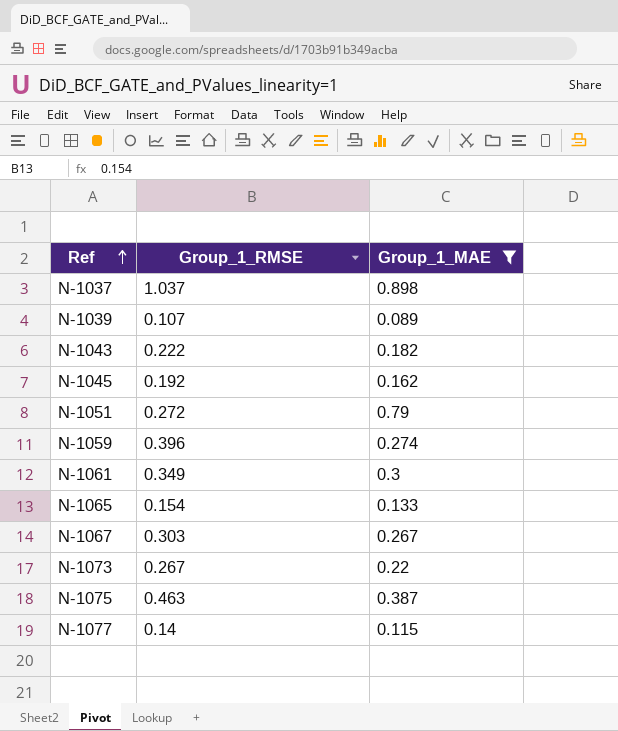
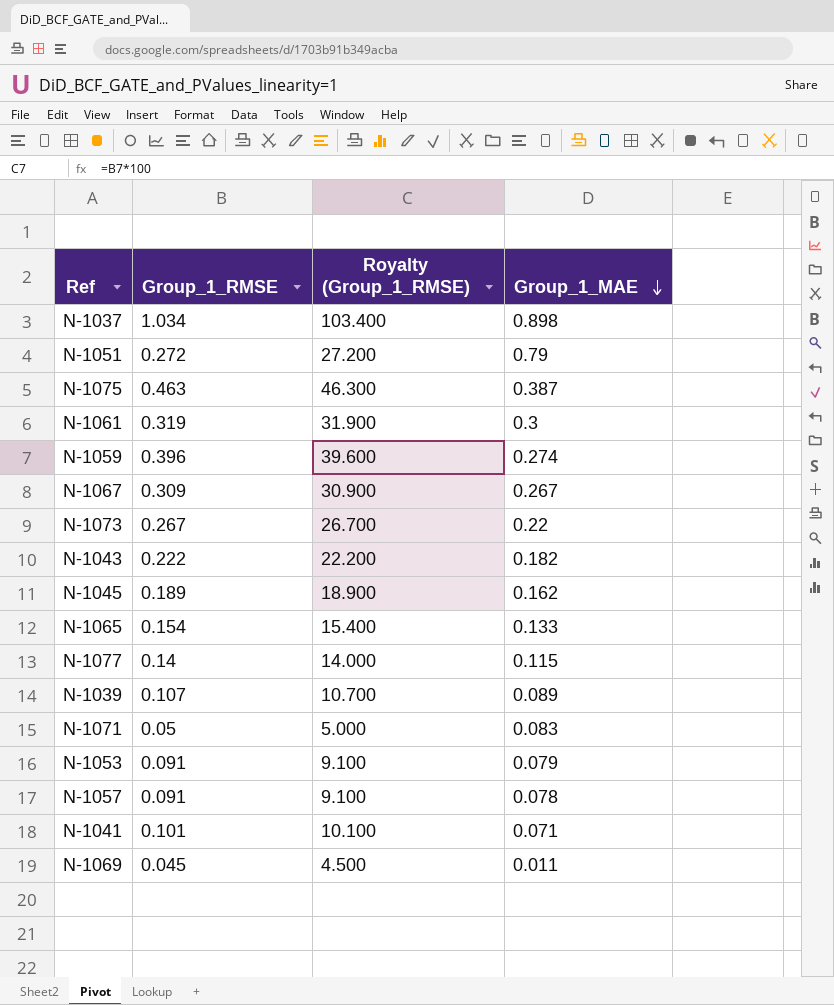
filter: Group_1_MAE >= 0.089 -> none
row order: Ref ascending -> Group_1_MAE descending
column Royalty (Group_1_RMSE) | formula: none -> [Group_1_RMSE] * 100
N-1037 | Group_1_RMSE: 1.037 -> 1.034
N-1061 | Group_1_RMSE: 0.349 -> 0.319
N-1067 | Group_1_RMSE: 0.303 -> 0.309
N-1045 | Group_1_RMSE: 0.192 -> 0.189

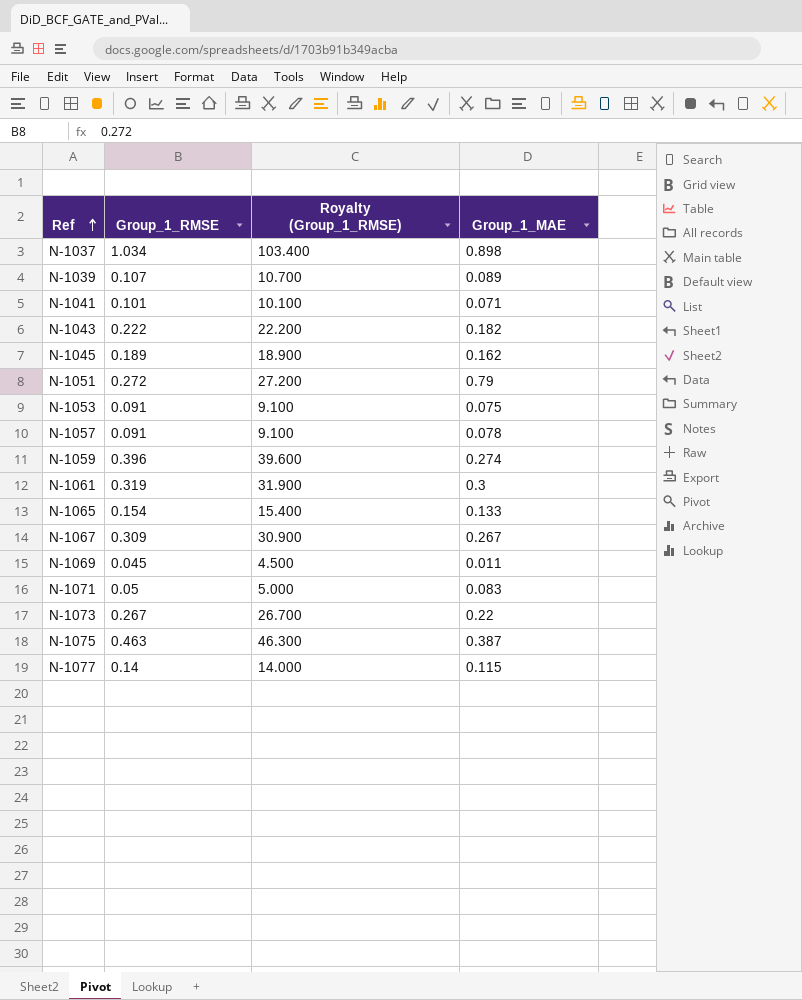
row order: Group_1_MAE descending -> Ref ascending
N-1053 | Group_1_MAE: 0.079 -> 0.075

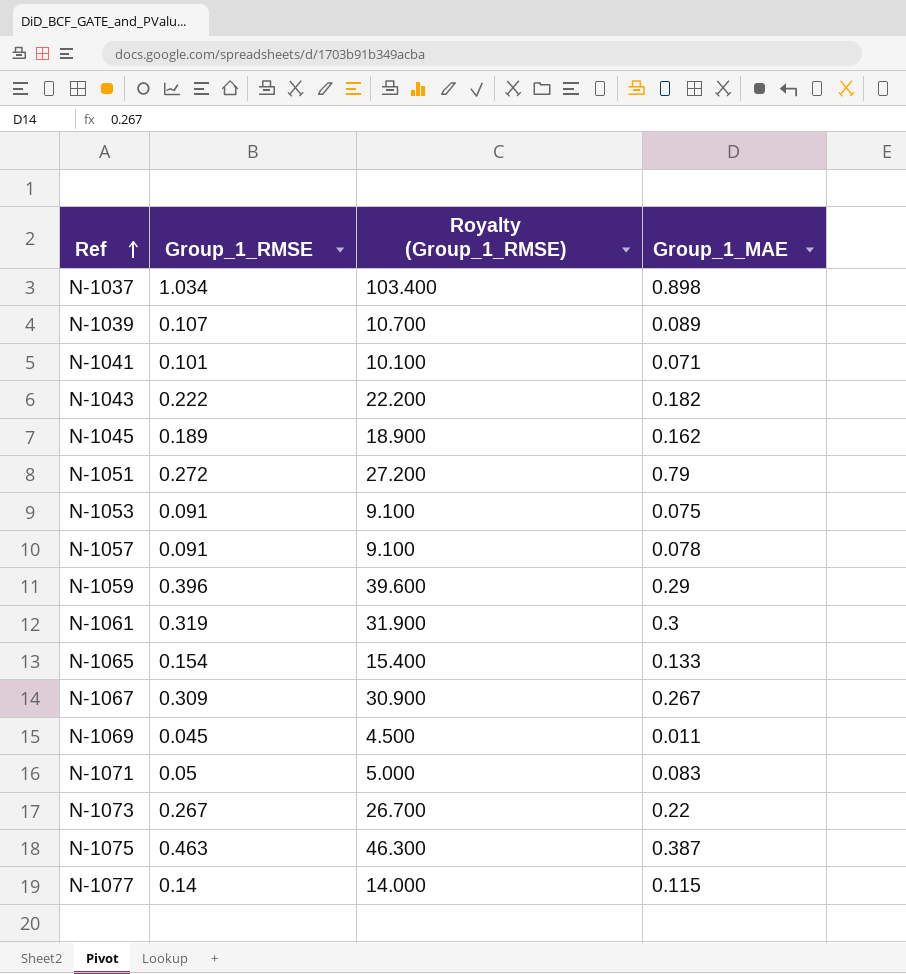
N-1059 | Group_1_MAE: 0.274 -> 0.29

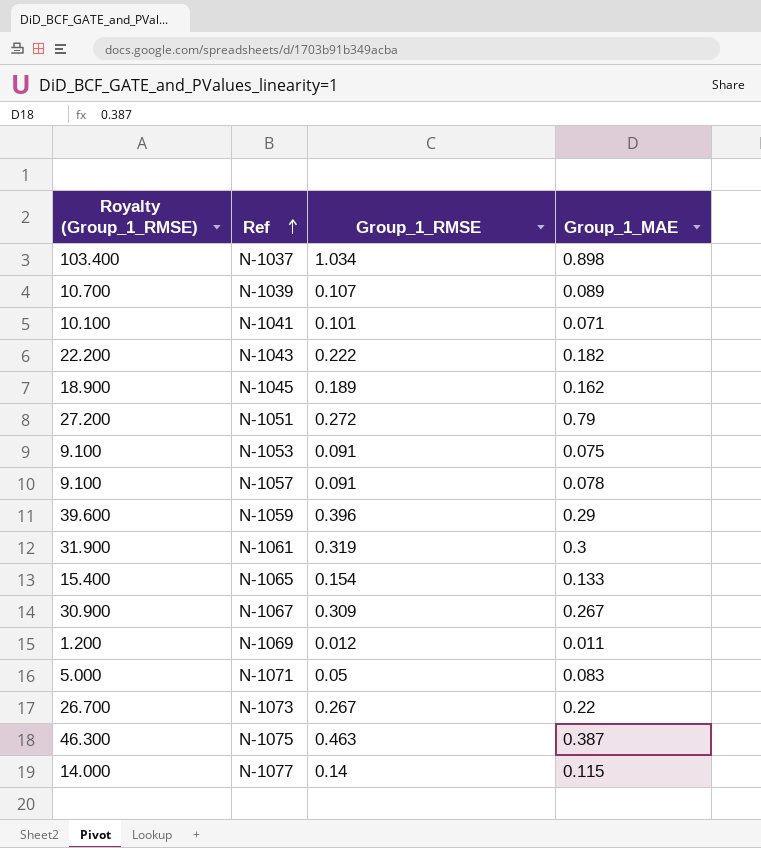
column Royalty (Group_1_RMSE) | position: 3 -> 1
N-1069 | Royalty (Group_1_RMSE): 4.500 -> 1.200
N-1069 | Group_1_RMSE: 0.045 -> 0.012

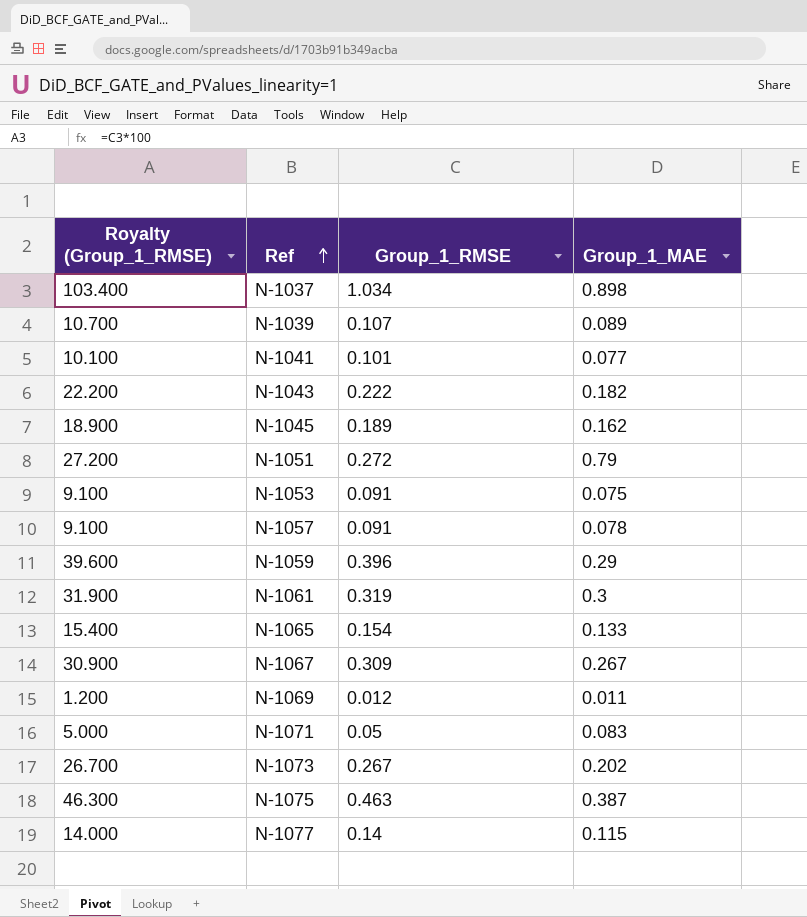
N-1041 | Group_1_MAE: 0.071 -> 0.077
N-1073 | Group_1_MAE: 0.22 -> 0.202

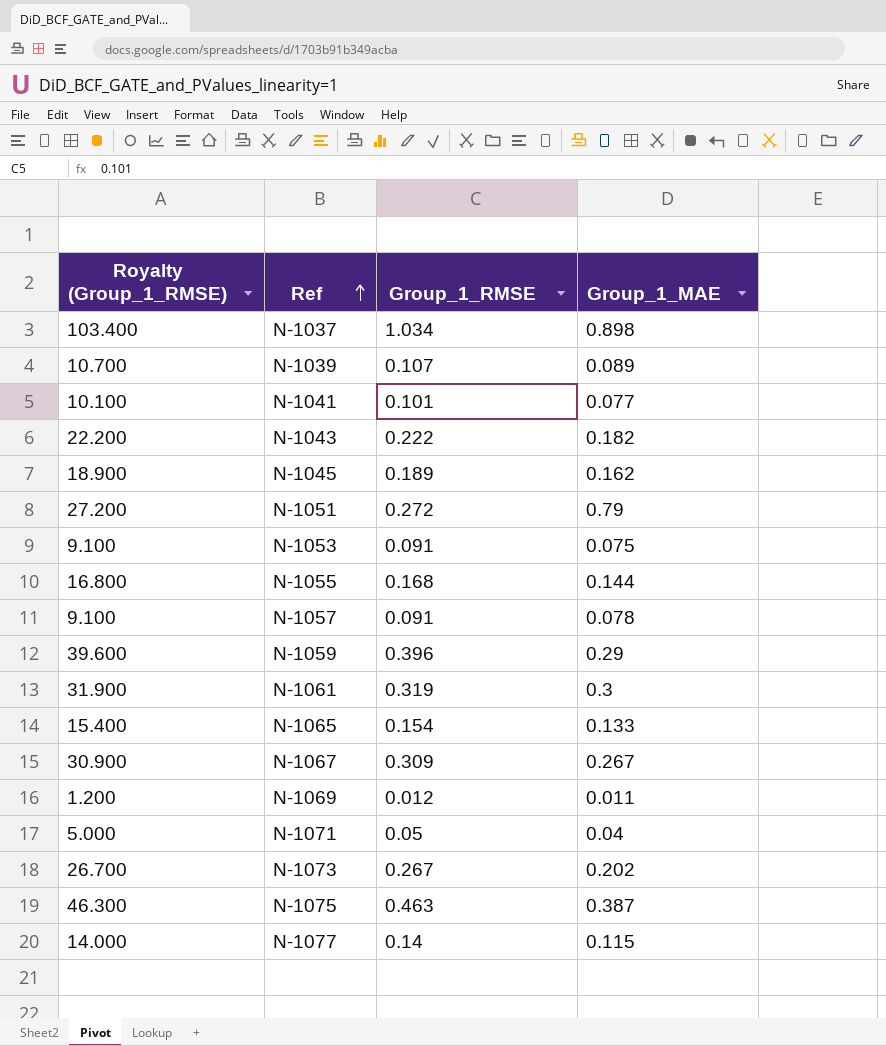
row N-1055: none -> 16.800 | 0.168 | 0.144
N-1071 | Group_1_MAE: 0.083 -> 0.04

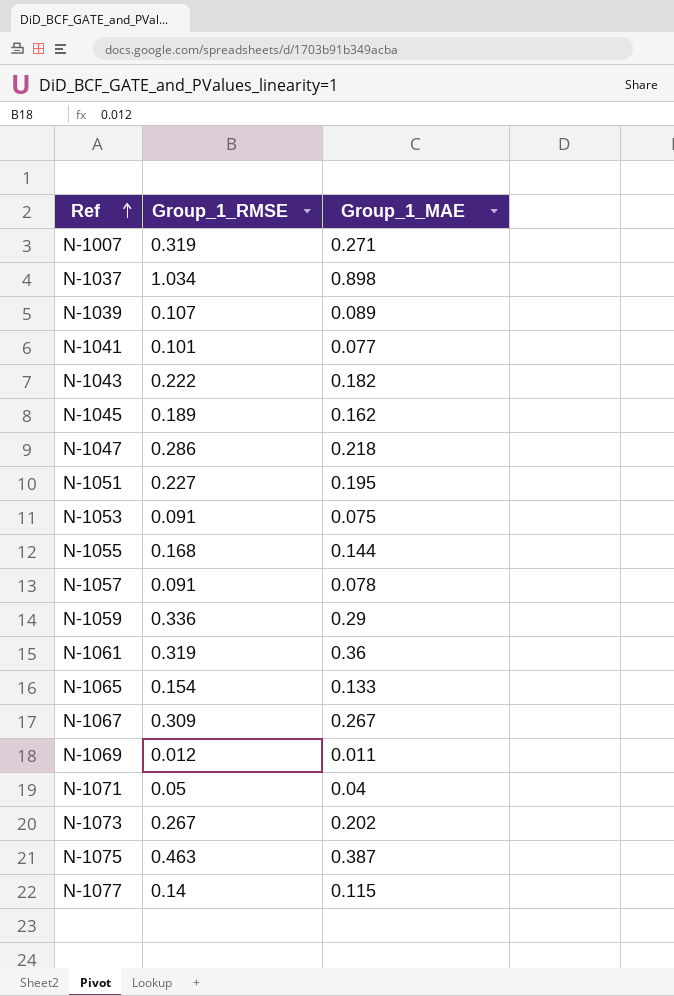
column Royalty (Group_1_RMSE) | formula: [Group_1_RMSE] * 100 -> none
row N-1007: none -> 0.319 | 0.271
row N-1047: none -> 0.286 | 0.218
N-1051 | Group_1_RMSE: 0.272 -> 0.227
N-1051 | Group_1_MAE: 0.79 -> 0.195
N-1059 | Group_1_RMSE: 0.396 -> 0.336
N-1061 | Group_1_MAE: 0.3 -> 0.36

